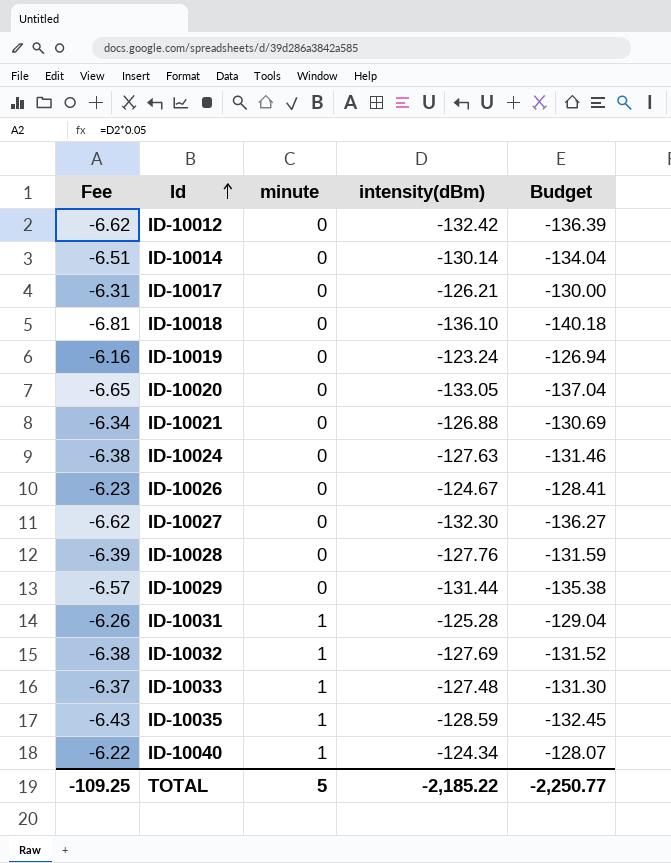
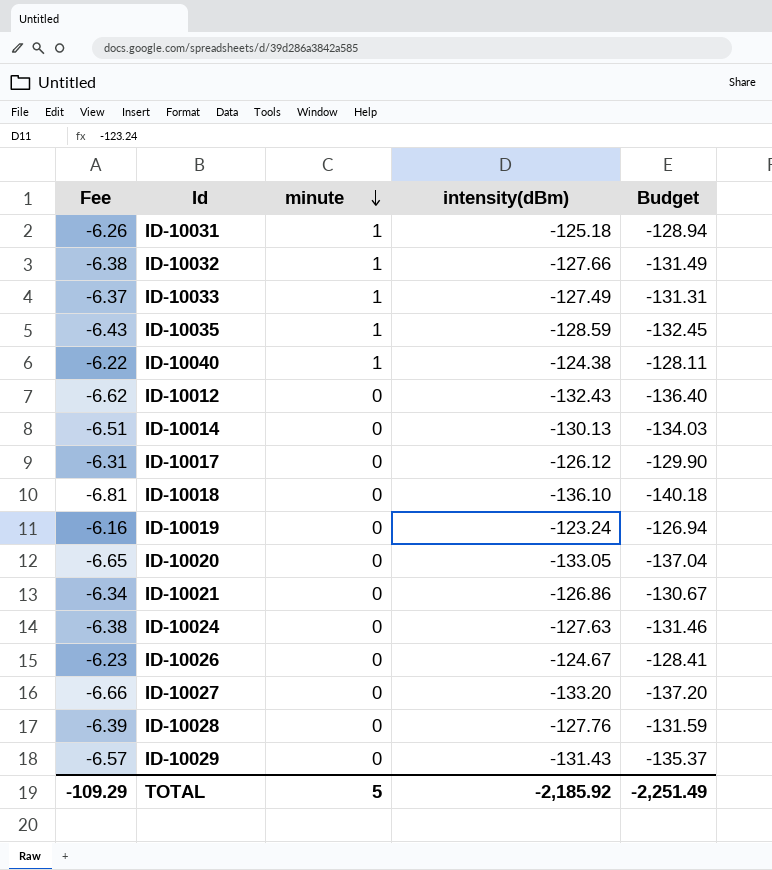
row order: Id ascending -> minute descending
ID-10031 | intensity(dBm): -125.28 -> -125.18
ID-10031 | Budget: -129.04 -> -128.94
ID-10032 | intensity(dBm): -127.69 -> -127.66
ID-10032 | Budget: -131.52 -> -131.49
ID-10033 | intensity(dBm): -127.48 -> -127.49
ID-10033 | Budget: -131.30 -> -131.31
ID-10040 | intensity(dBm): -124.34 -> -124.38
ID-10040 | Budget: -128.07 -> -128.11
ID-10012 | intensity(dBm): -132.42 -> -132.43
ID-10012 | Budget: -136.39 -> -136.40
ID-10014 | intensity(dBm): -130.14 -> -130.13
ID-10014 | Budget: -134.04 -> -134.03
ID-10017 | intensity(dBm): -126.21 -> -126.12
ID-10017 | Budget: -130.00 -> -129.90
ID-10021 | intensity(dBm): -126.88 -> -126.86
ID-10021 | Budget: -130.69 -> -130.67
ID-10027 | Fee: -6.62 -> -6.66
ID-10027 | intensity(dBm): -132.30 -> -133.20
ID-10027 | Budget: -136.27 -> -137.20
ID-10029 | intensity(dBm): -131.44 -> -131.43
ID-10029 | Budget: -135.38 -> -135.37
TOTAL | Fee: -109.25 -> -109.29
TOTAL | intensity(dBm): -2,185.22 -> -2,185.92
TOTAL | Budget: -2,250.77 -> -2,251.49

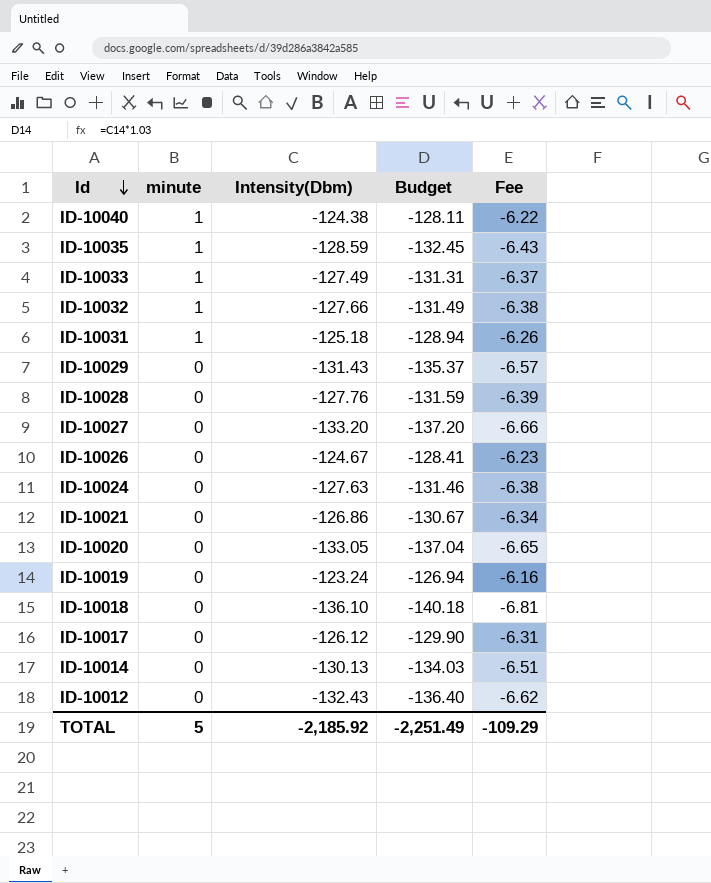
row order: minute descending -> Id descending
column name: intensity(dBm) -> Intensity(Dbm)
column Fee | position: 1 -> 5

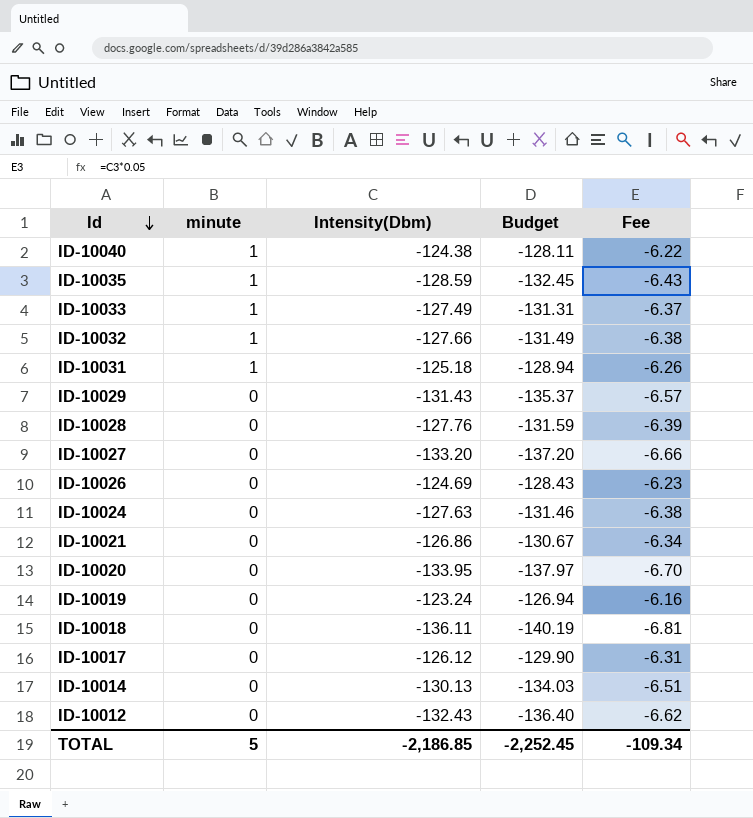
ID-10026 | Intensity(Dbm): -124.67 -> -124.69
ID-10026 | Budget: -128.41 -> -128.43
ID-10020 | Intensity(Dbm): -133.05 -> -133.95
ID-10020 | Budget: -137.04 -> -137.97
ID-10020 | Fee: -6.65 -> -6.70
ID-10018 | Intensity(Dbm): -136.10 -> -136.11
ID-10018 | Budget: -140.18 -> -140.19
TOTAL | Intensity(Dbm): -2,185.92 -> -2,186.85
TOTAL | Budget: -2,251.49 -> -2,252.45
TOTAL | Fee: -109.29 -> -109.34

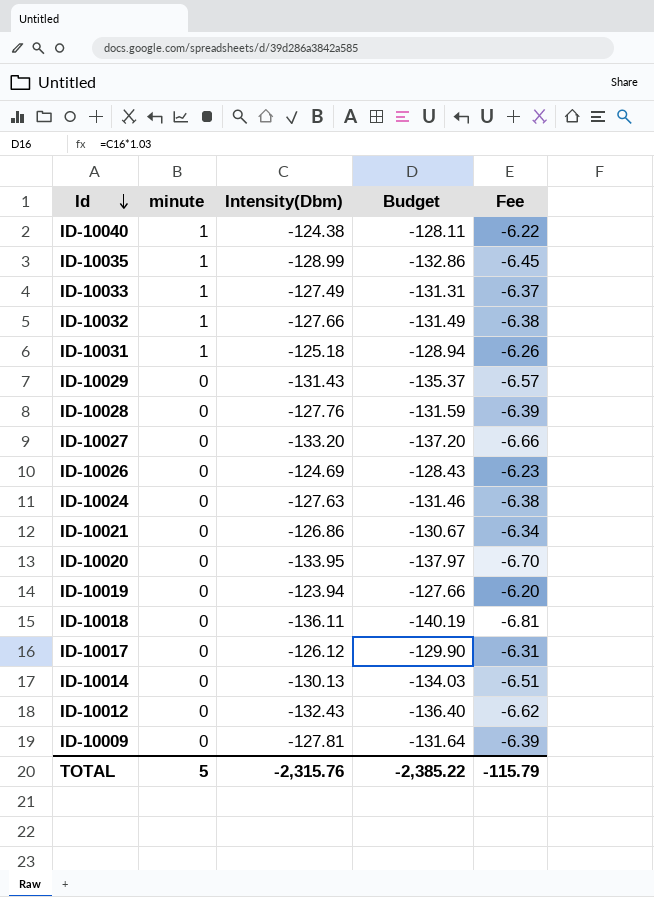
ID-10035 | Intensity(Dbm): -128.59 -> -128.99
ID-10035 | Budget: -132.45 -> -132.86
ID-10035 | Fee: -6.43 -> -6.45
ID-10019 | Intensity(Dbm): -123.24 -> -123.94
ID-10019 | Budget: -126.94 -> -127.66
ID-10019 | Fee: -6.16 -> -6.20
row ID-10009: none -> 0 | -127.81 | -131.64 | -6.39
TOTAL | Intensity(Dbm): -2,186.85 -> -2,315.76
TOTAL | Budget: -2,252.45 -> -2,385.22
TOTAL | Fee: -109.34 -> -115.79

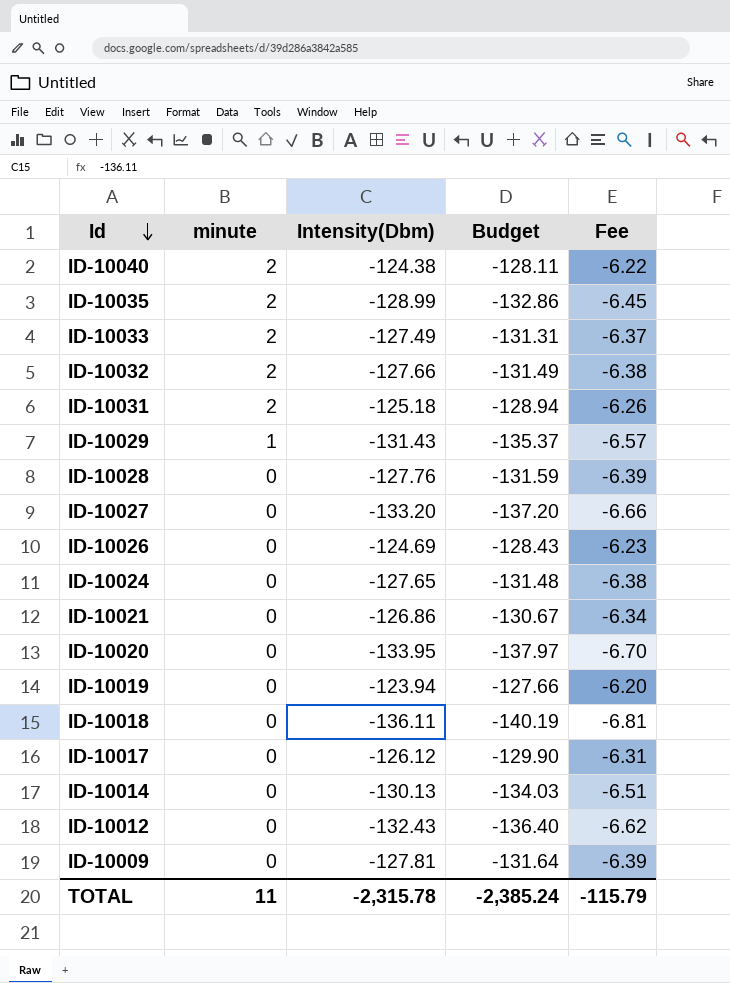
ID-10040 | minute: 1 -> 2
ID-10035 | minute: 1 -> 2
ID-10033 | minute: 1 -> 2
ID-10032 | minute: 1 -> 2
ID-10031 | minute: 1 -> 2
ID-10029 | minute: 0 -> 1
ID-10024 | Intensity(Dbm): -127.63 -> -127.65
ID-10024 | Budget: -131.46 -> -131.48
TOTAL | minute: 5 -> 11
TOTAL | Intensity(Dbm): -2,315.76 -> -2,315.78
TOTAL | Budget: -2,385.22 -> -2,385.24

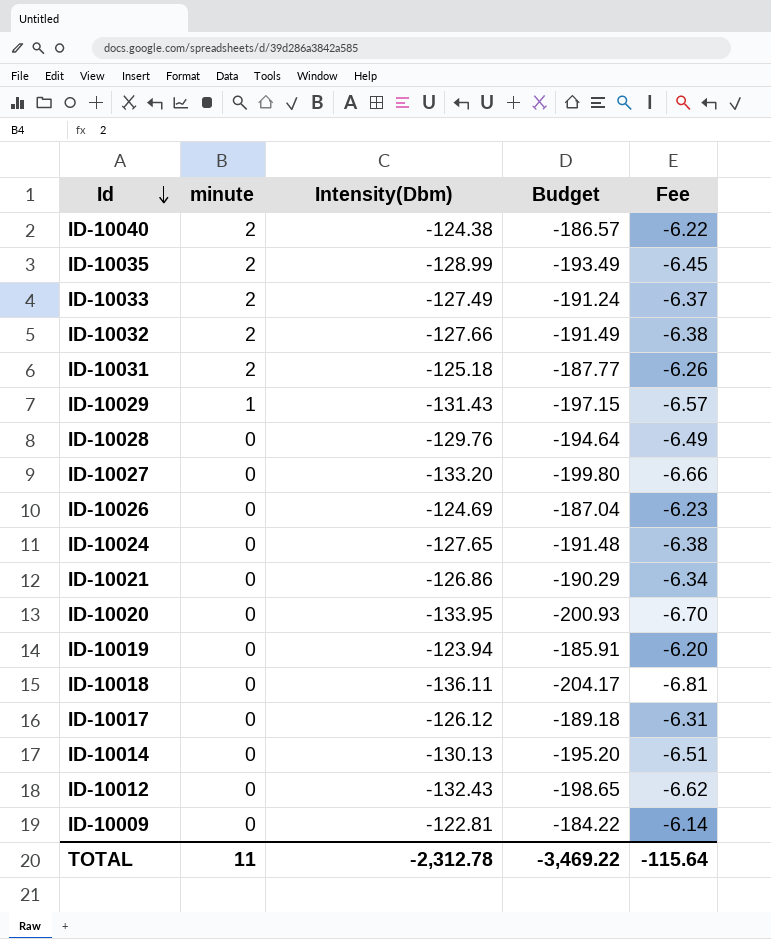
column Budget | formula: [Intensity(Dbm)] * 1.03 -> [Intensity(Dbm)] * 1.5
ID-10028 | Intensity(Dbm): -127.76 -> -129.76
ID-10028 | Fee: -6.39 -> -6.49
ID-10009 | Intensity(Dbm): -127.81 -> -122.81
ID-10009 | Fee: -6.39 -> -6.14
TOTAL | Intensity(Dbm): -2,315.78 -> -2,312.78
TOTAL | Budget: -2,385.24 -> -3,469.22
TOTAL | Fee: -115.79 -> -115.64

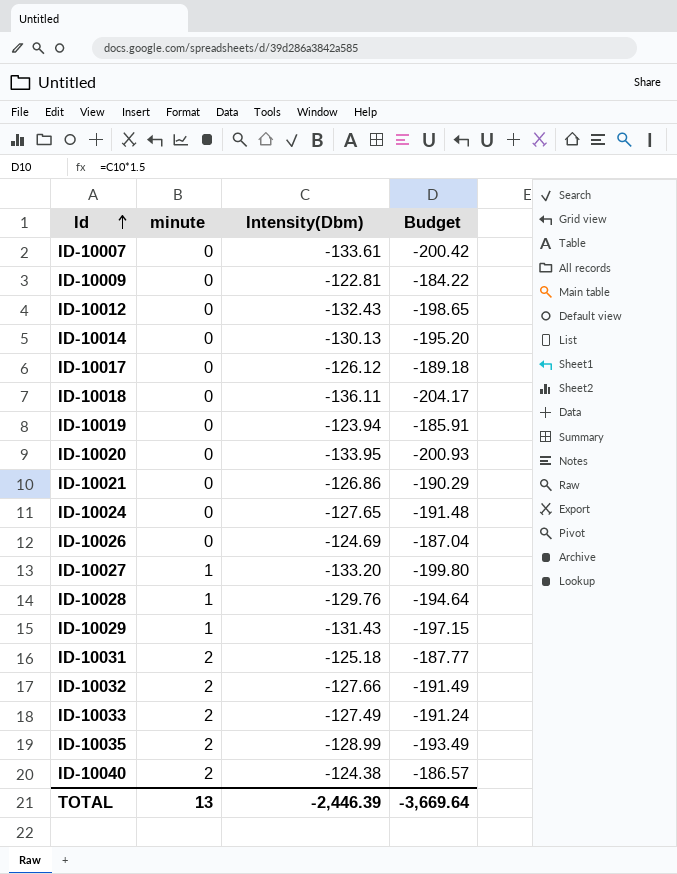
row order: Id descending -> Id ascending
column Fee | formula: [Intensity(Dbm)] * 0.05 -> none
row ID-10007: none -> 0 | -133.61 | -200.42
ID-10027 | minute: 0 -> 1
ID-10028 | minute: 0 -> 1
TOTAL | minute: 11 -> 13
TOTAL | Intensity(Dbm): -2,312.78 -> -2,446.39
TOTAL | Budget: -3,469.22 -> -3,669.64

